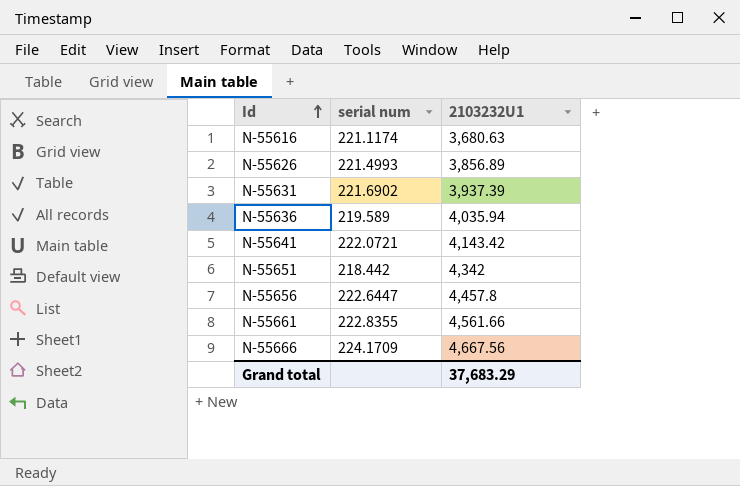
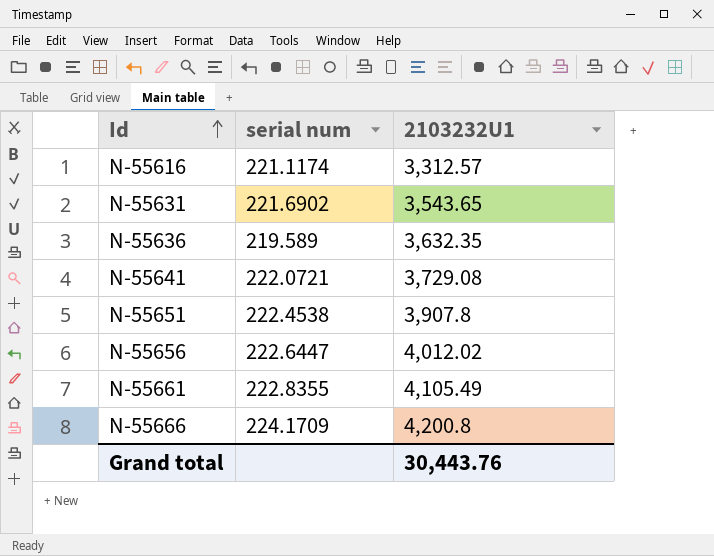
row N-55626: 221.4993 | 3,856.89 -> none
N-55616 | 2103232U1: 3,680.63 -> 3,312.57
N-55631 | 2103232U1: 3,937.39 -> 3,543.65
N-55636 | 2103232U1: 4,035.94 -> 3,632.35
N-55641 | 2103232U1: 4,143.42 -> 3,729.08
N-55651 | serial num: 218.442 -> 222.4538
N-55651 | 2103232U1: 4,342 -> 3,907.8
N-55656 | 2103232U1: 4,457.8 -> 4,012.02
N-55661 | 2103232U1: 4,561.66 -> 4,105.49
N-55666 | 2103232U1: 4,667.56 -> 4,200.8
Grand total | 2103232U1: 37,683.29 -> 30,443.76

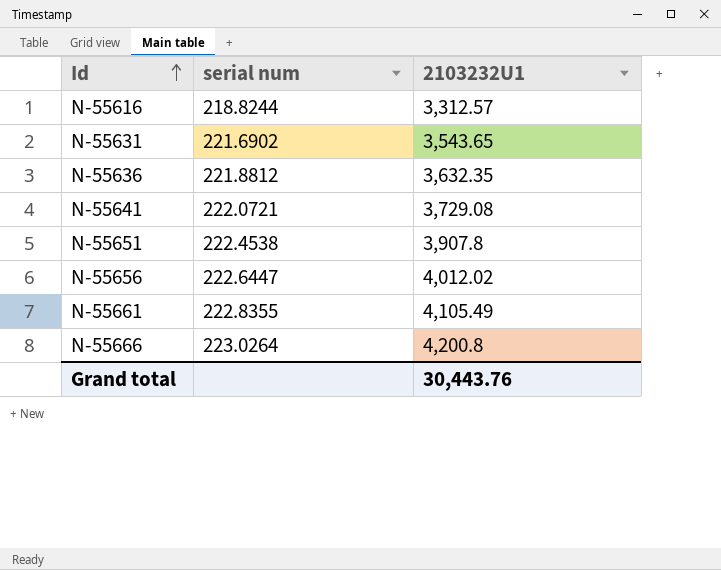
N-55616 | serial num: 221.1174 -> 218.8244
N-55636 | serial num: 219.589 -> 221.8812
N-55666 | serial num: 224.1709 -> 223.0264

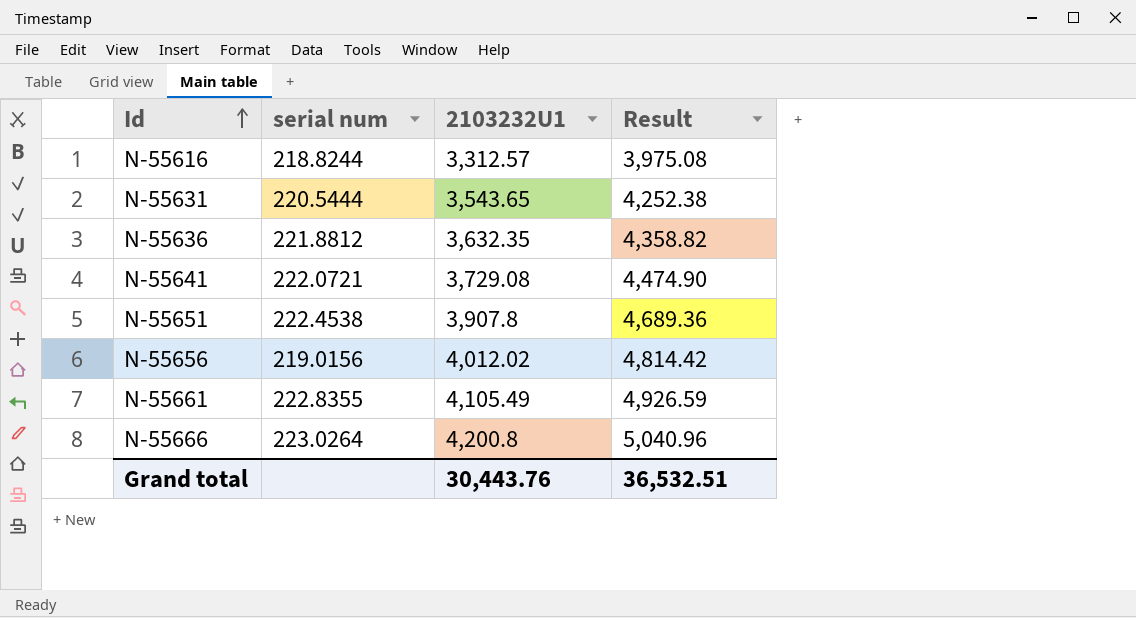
column Result | formula: none -> [2103232U1] * 1.2
N-55631 | serial num: 221.6902 -> 220.5444
N-55656 | serial num: 222.6447 -> 219.0156

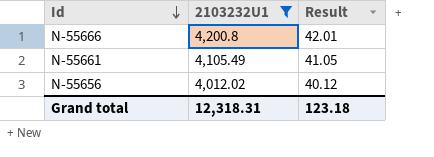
filter: none -> 2103232U1 >= 4,012.02
row order: Id ascending -> Id descending
column serial num | position: 2 -> none
column Result | formula: [2103232U1] * 1.2 -> [2103232U1] * 0.01
Grand total | 2103232U1: 30,443.76 -> 12,318.31
Grand total | Result: 36,532.51 -> 123.18

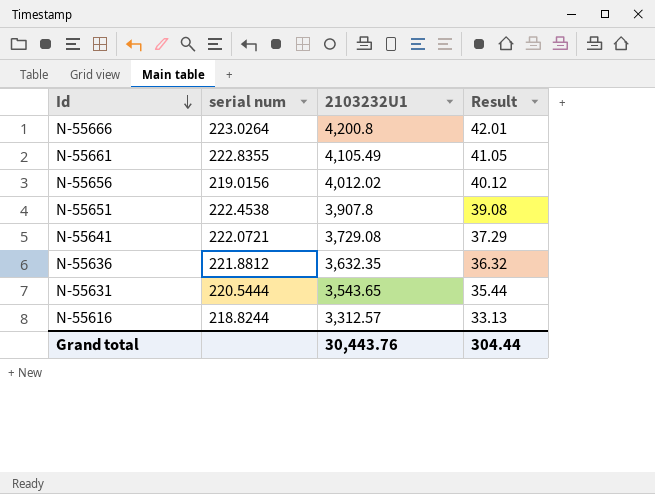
filter: 2103232U1 >= 4,012.02 -> none
column serial num | position: none -> 2
Grand total | 2103232U1: 12,318.31 -> 30,443.76
Grand total | Result: 123.18 -> 304.44

